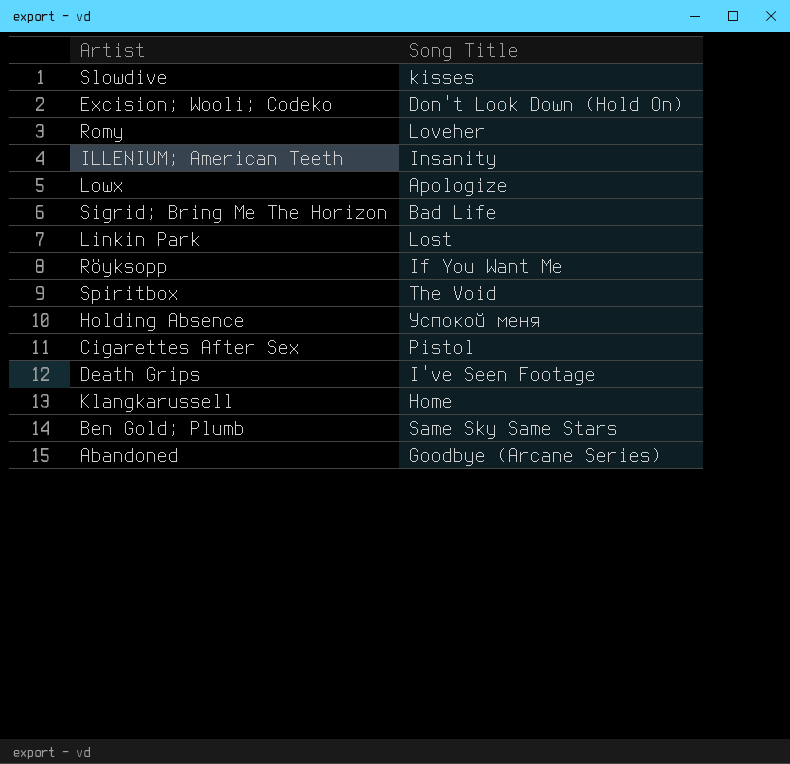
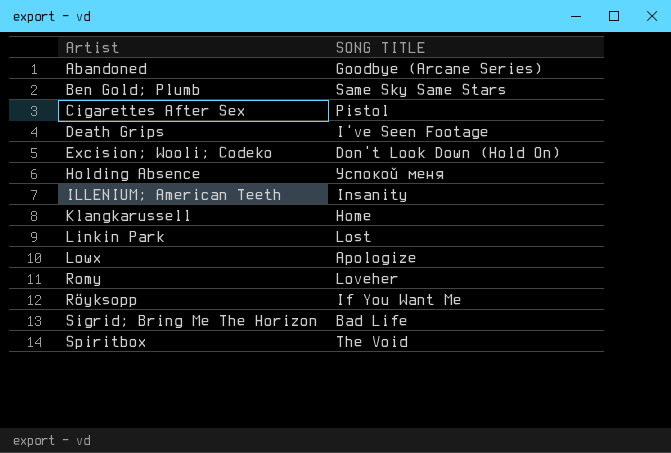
row order: none -> Artist ascending
column name: Song Title -> SONG TITLE
row Slowdive: kisses -> none

